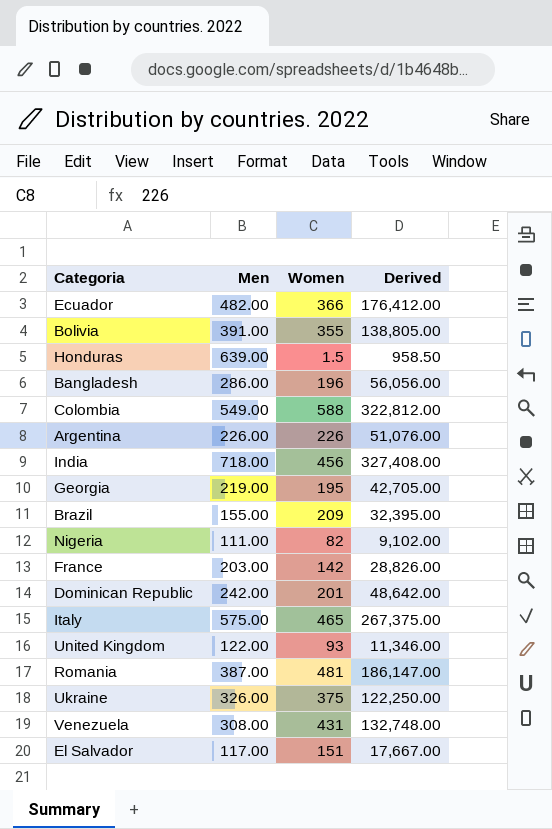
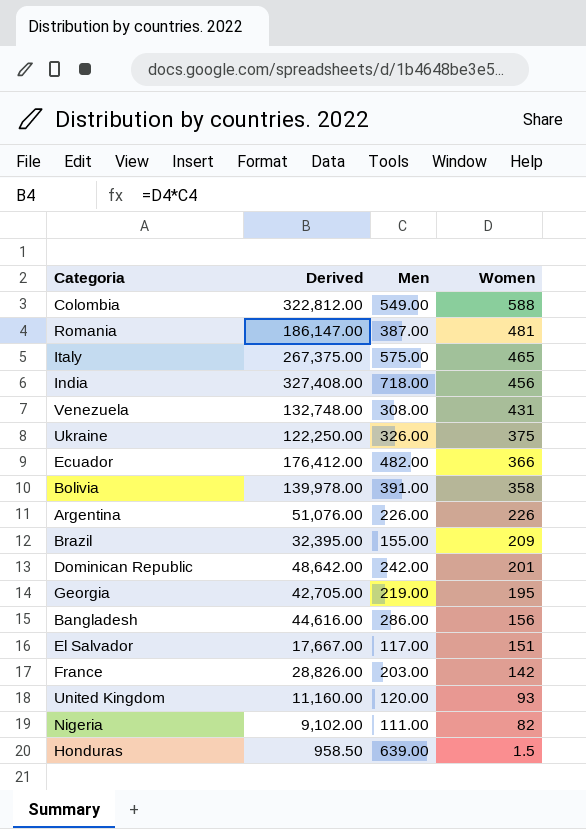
row order: none -> Women descending
column Derived | position: 4 -> 2
Bolivia | Derived: 138,805.00 -> 139,978.00
Bolivia | Women: 355 -> 358
Bangladesh | Derived: 56,056.00 -> 44,616.00
Bangladesh | Women: 196 -> 156
United Kingdom | Derived: 11,346.00 -> 11,160.00
United Kingdom | Men: 122.00 -> 120.00

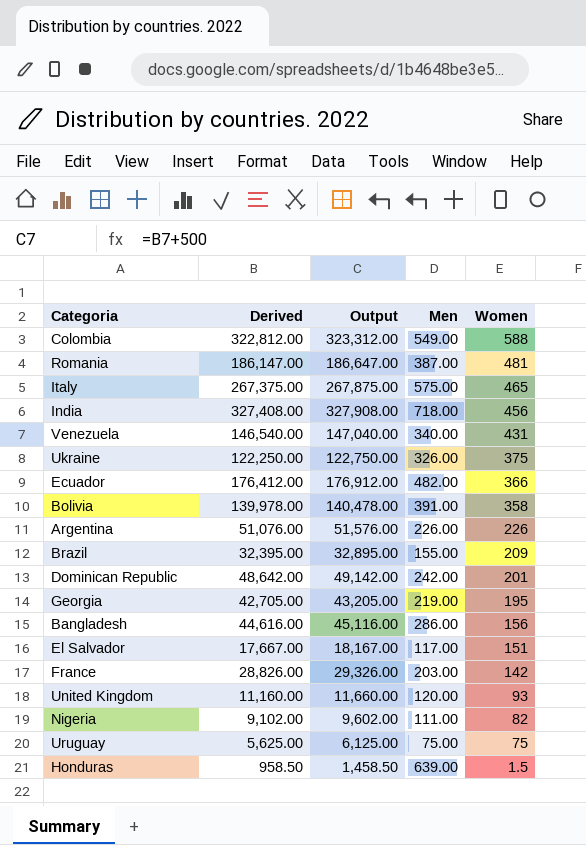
column Output | formula: none -> [Derived] + 500
Venezuela | Derived: 132,748.00 -> 146,540.00
Venezuela | Men: 308.00 -> 340.00
row Uruguay: none -> 5,625.00 | 6,125.00 | 75.00 | 75

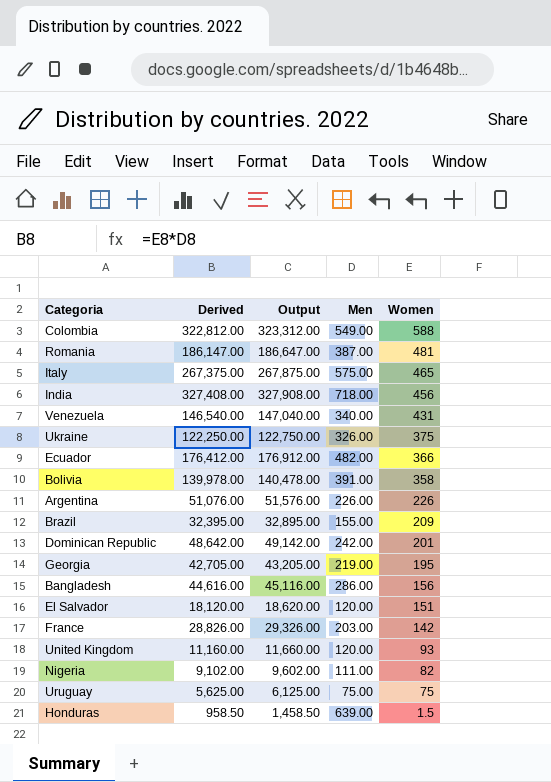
El Salvador | Derived: 17,667.00 -> 18,120.00
El Salvador | Output: 18,167.00 -> 18,620.00
El Salvador | Men: 117.00 -> 120.00

